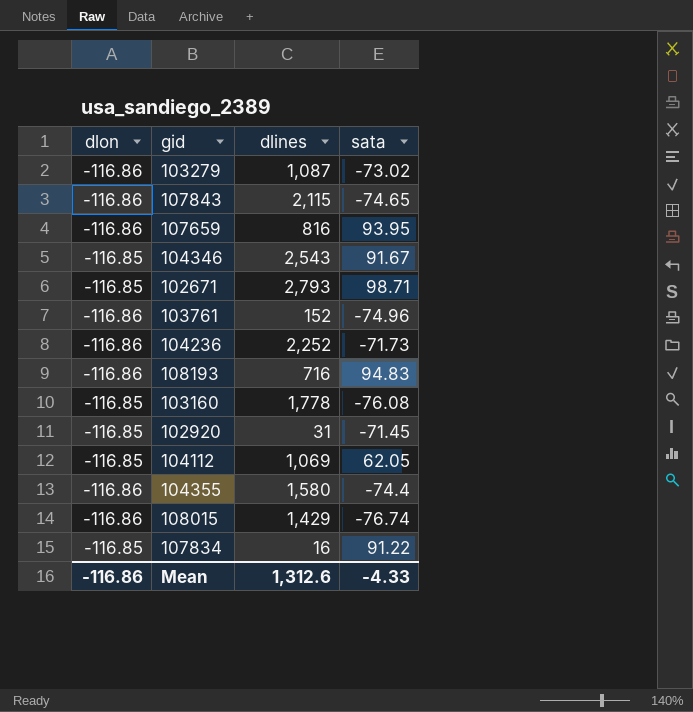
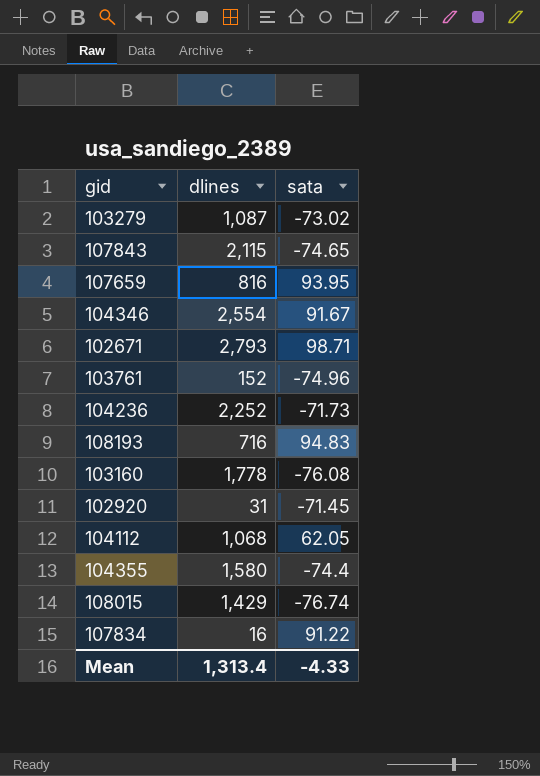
column dlon | position: 1 -> none
104346 | dlines: 2,543 -> 2,554
104112 | dlines: 1,069 -> 1,068
Mean | dlines: 1,312.6 -> 1,313.4

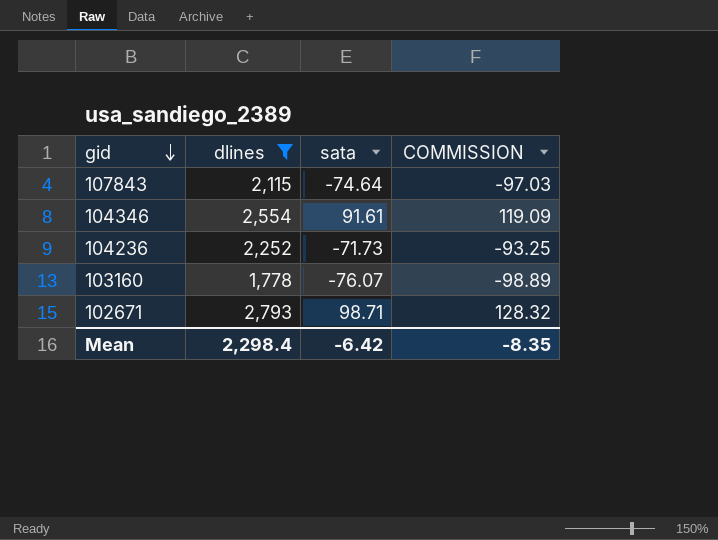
filter: none -> dlines >= 1,778
row order: none -> gid descending
column COMMISSION | formula: none -> [sata] * 1.3
107843 | sata: -74.65 -> -74.64
104346 | sata: 91.67 -> 91.61
103160 | sata: -76.08 -> -76.07
Mean | dlines: 1,313.4 -> 2,298.4
Mean | sata: -4.33 -> -6.42

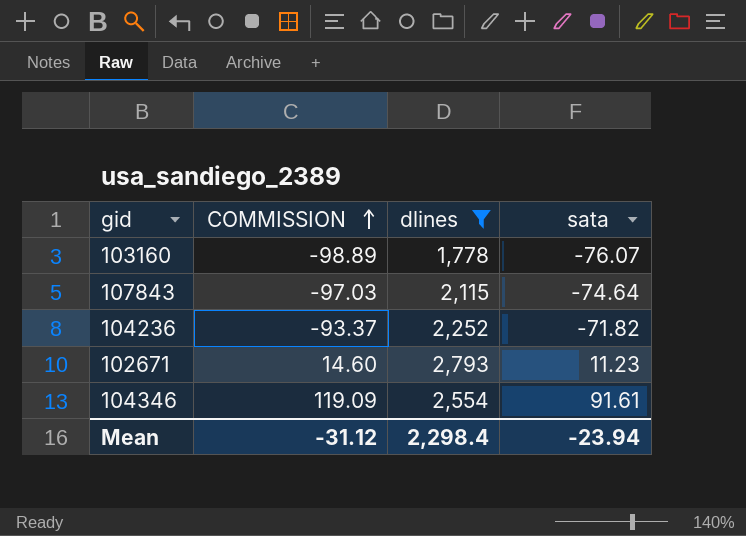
row order: gid descending -> COMMISSION ascending
column COMMISSION | position: 4 -> 2
104236 | COMMISSION: -93.25 -> -93.37
104236 | sata: -71.73 -> -71.82
102671 | COMMISSION: 128.32 -> 14.60
102671 | sata: 98.71 -> 11.23
Mean | COMMISSION: -8.35 -> -31.12
Mean | sata: -6.42 -> -23.94

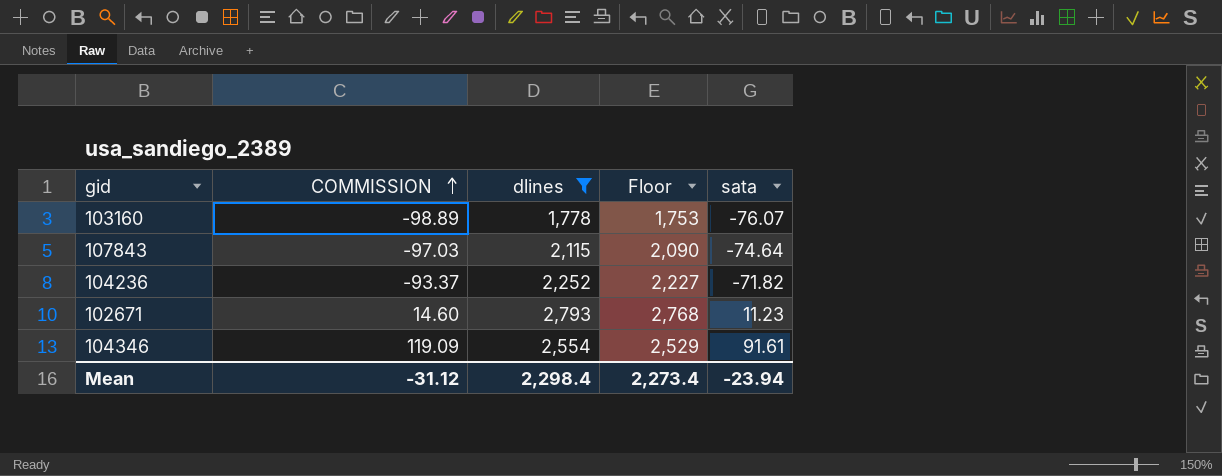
column Floor | formula: none -> [dlines] - 25

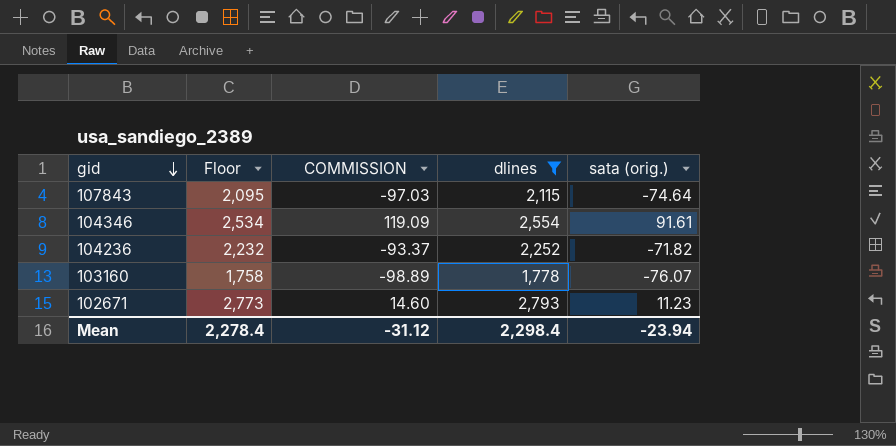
row order: COMMISSION ascending -> gid descending
column Floor | formula: [dlines] - 25 -> [dlines] - 20
column Floor | position: 4 -> 2
column name: sata -> sata (orig.)
Mean | Floor: 2,273.4 -> 2,278.4

